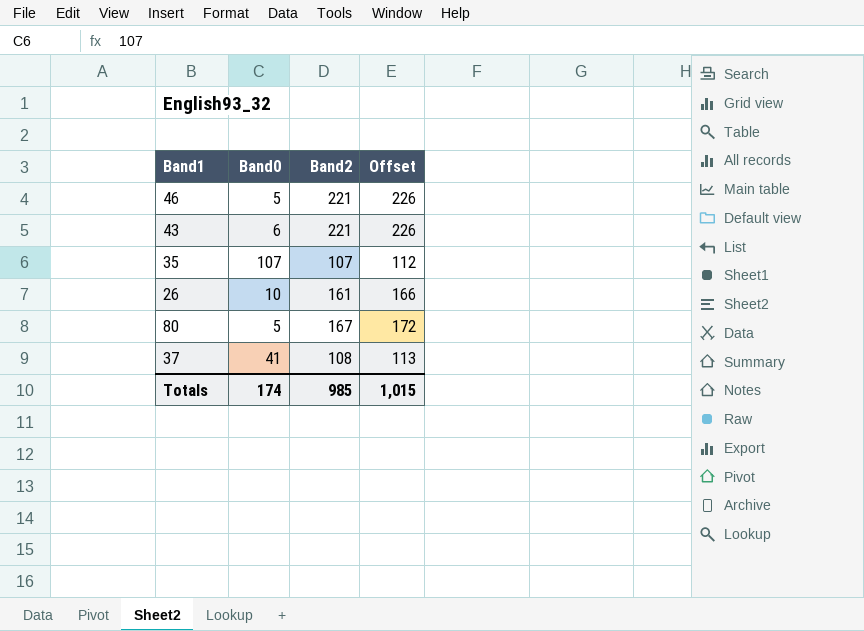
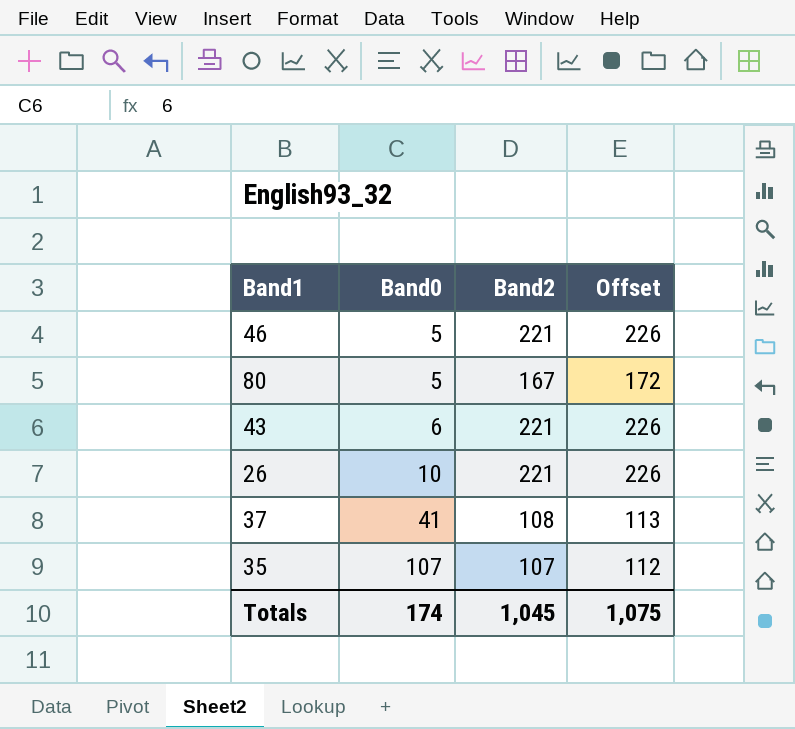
row order: none -> Band0 ascending
26 | Band2: 161 -> 221
26 | Offset: 166 -> 226
Totals | Band2: 985 -> 1,045
Totals | Offset: 1,015 -> 1,075

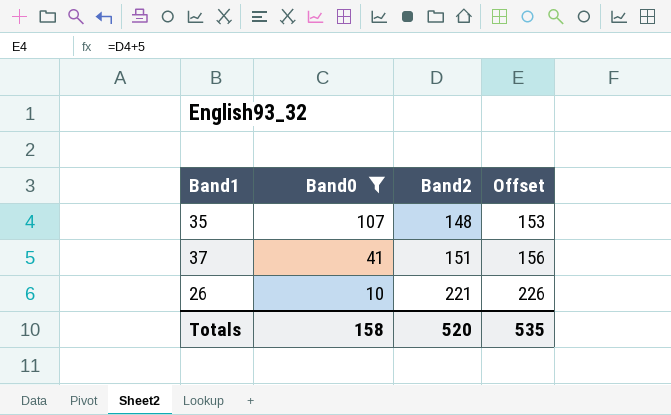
filter: none -> Band0 >= 10
row order: Band0 ascending -> Band0 descending
35 | Band2: 107 -> 148
35 | Offset: 112 -> 153
37 | Band2: 108 -> 151
37 | Offset: 113 -> 156
Totals | Band0: 174 -> 158
Totals | Band2: 1,045 -> 520
Totals | Offset: 1,075 -> 535

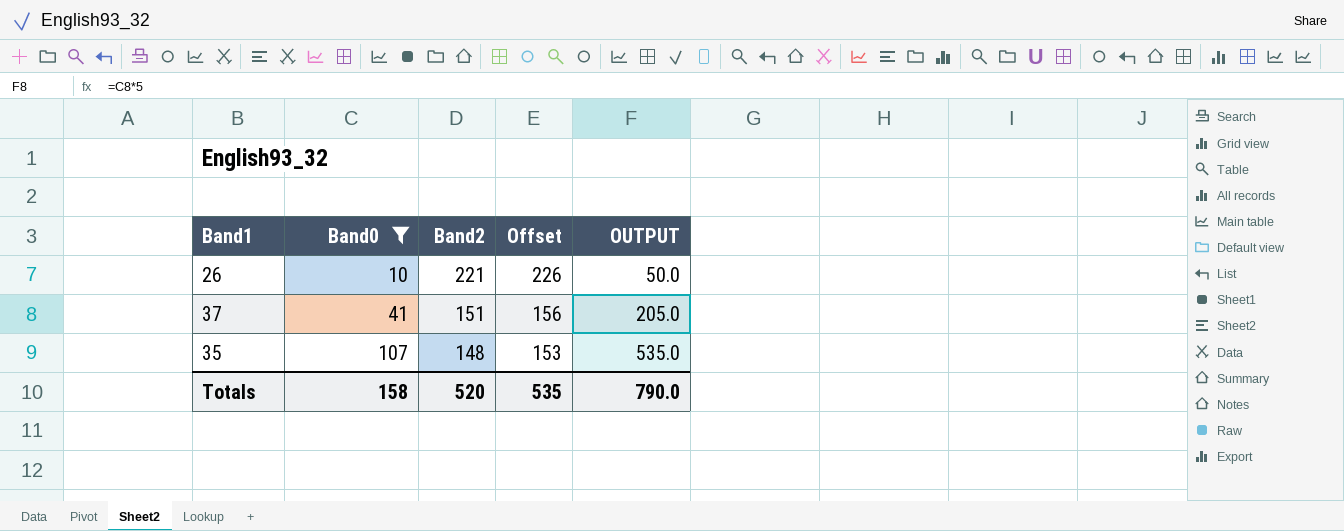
row order: Band0 descending -> Band0 ascending
column OUTPUT | formula: none -> [Band0] * 5

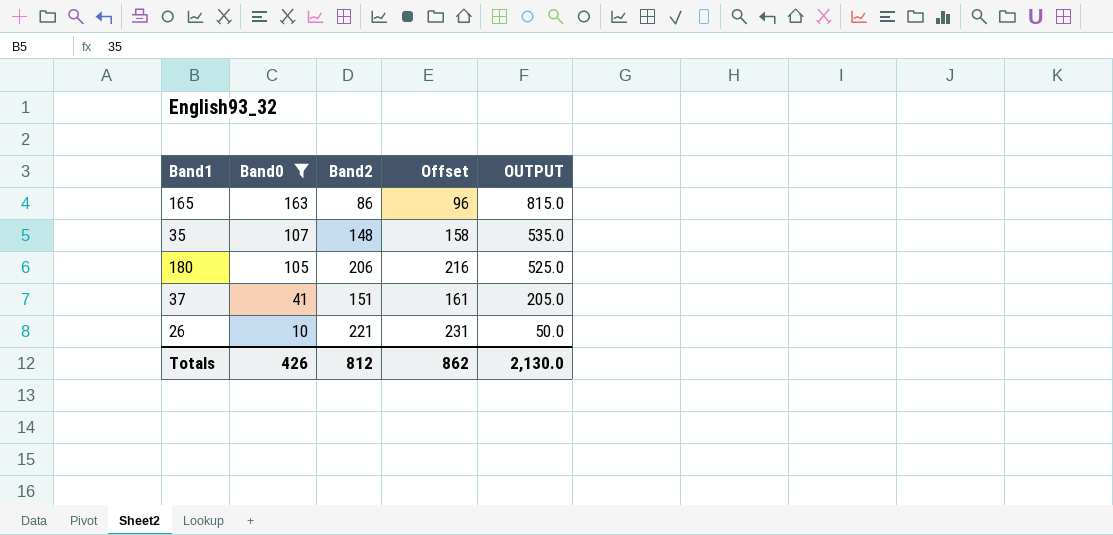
row order: Band0 ascending -> Band0 descending
column Offset | formula: [Band2] + 5 -> [Band2] + 10
row 165: none -> 163 | 86 | 96 | 815.0
row 180: none -> 105 | 206 | 216 | 525.0
Totals | Band0: 158 -> 426
Totals | Band2: 520 -> 812
Totals | Offset: 535 -> 862
Totals | OUTPUT: 790.0 -> 2,130.0

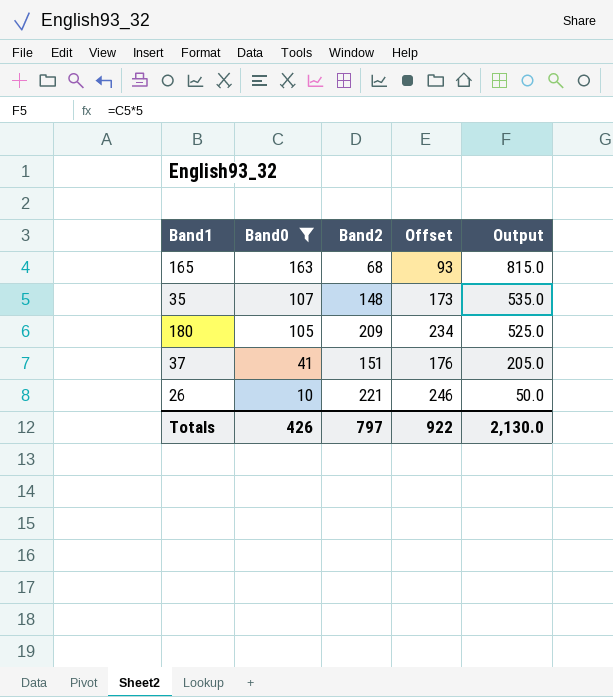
column Offset | formula: [Band2] + 10 -> [Band2] + 25
column name: OUTPUT -> Output
165 | Band2: 86 -> 68
180 | Band2: 206 -> 209
Totals | Band2: 812 -> 797
Totals | Offset: 862 -> 922

